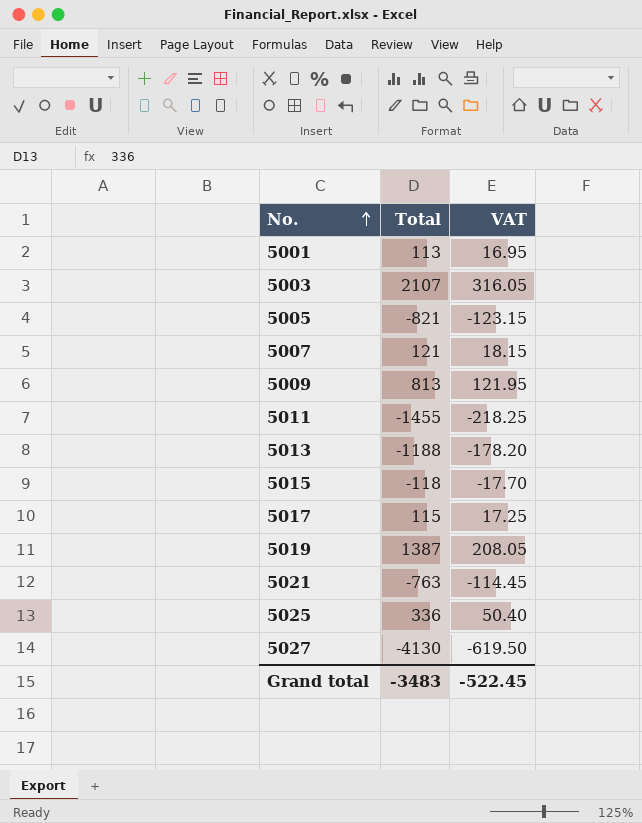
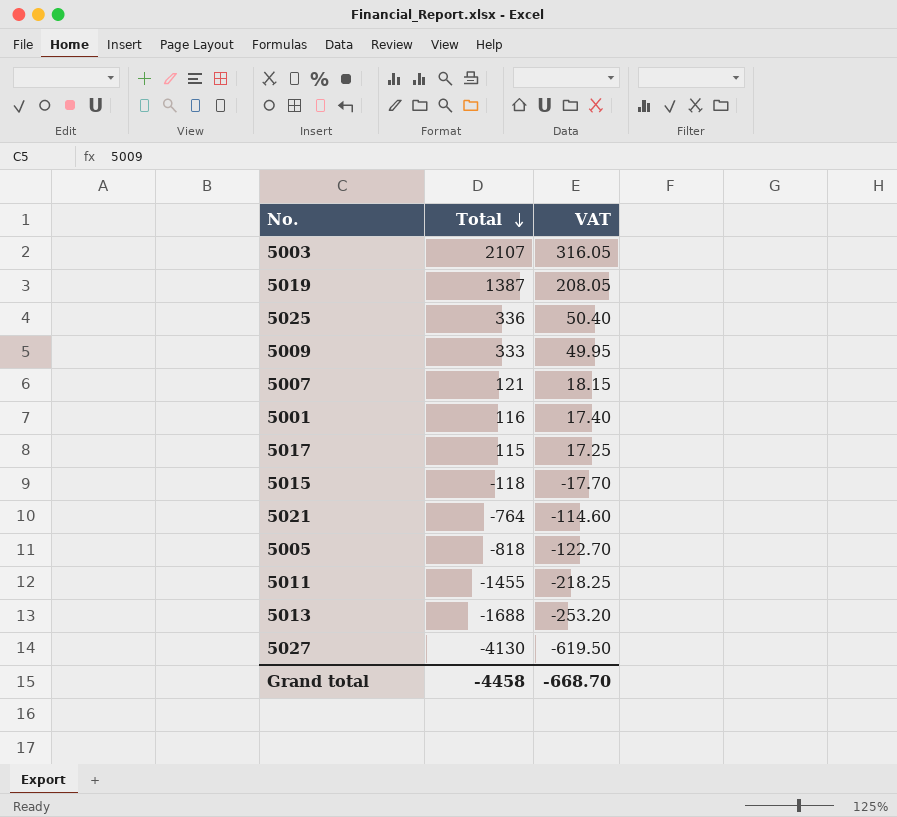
row order: No. ascending -> Total descending
5009 | Total: 813 -> 333
5009 | VAT: 121.95 -> 49.95
5001 | Total: 113 -> 116
5001 | VAT: 16.95 -> 17.40
5021 | Total: -763 -> -764
5021 | VAT: -114.45 -> -114.60
5005 | Total: -821 -> -818
5005 | VAT: -123.15 -> -122.70
5013 | Total: -1188 -> -1688
5013 | VAT: -178.20 -> -253.20
Grand total | Total: -3483 -> -4458
Grand total | VAT: -522.45 -> -668.70

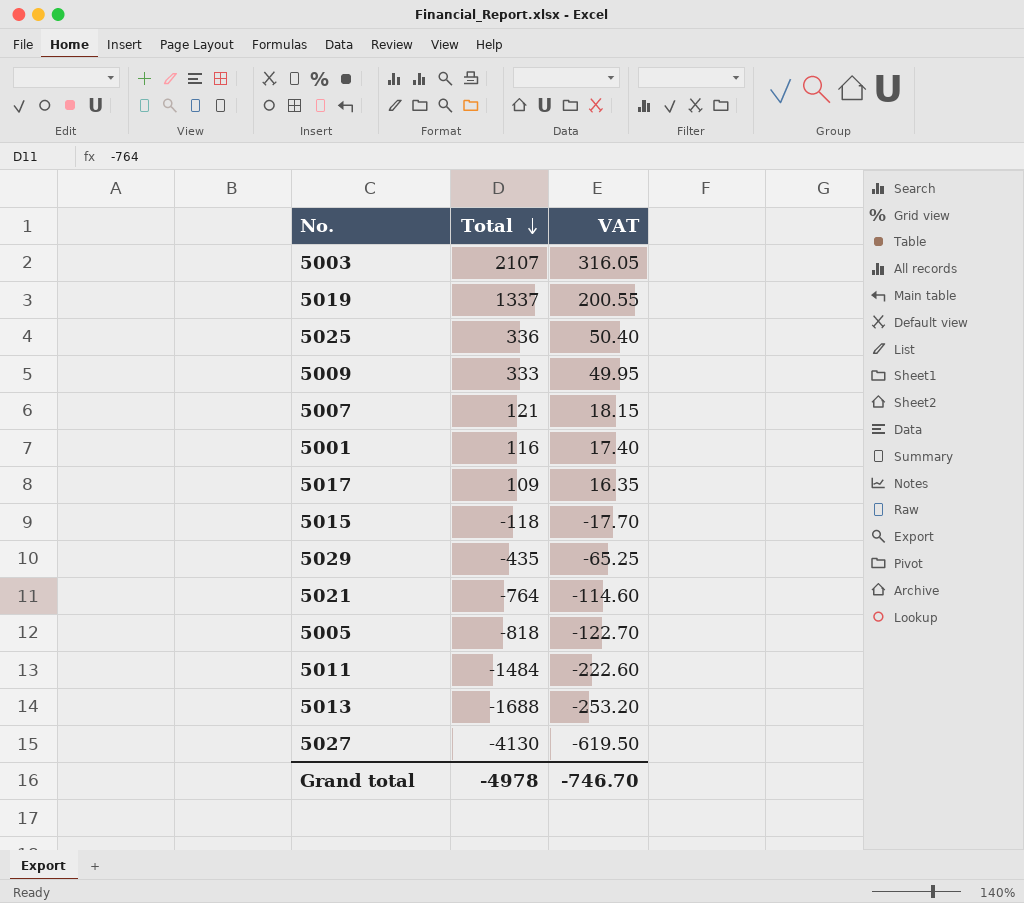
5019 | Total: 1387 -> 1337
5019 | VAT: 208.05 -> 200.55
5017 | Total: 115 -> 109
5017 | VAT: 17.25 -> 16.35
row 5029: none -> -435 | -65.25
5011 | Total: -1455 -> -1484
5011 | VAT: -218.25 -> -222.60
Grand total | Total: -4458 -> -4978
Grand total | VAT: -668.70 -> -746.70

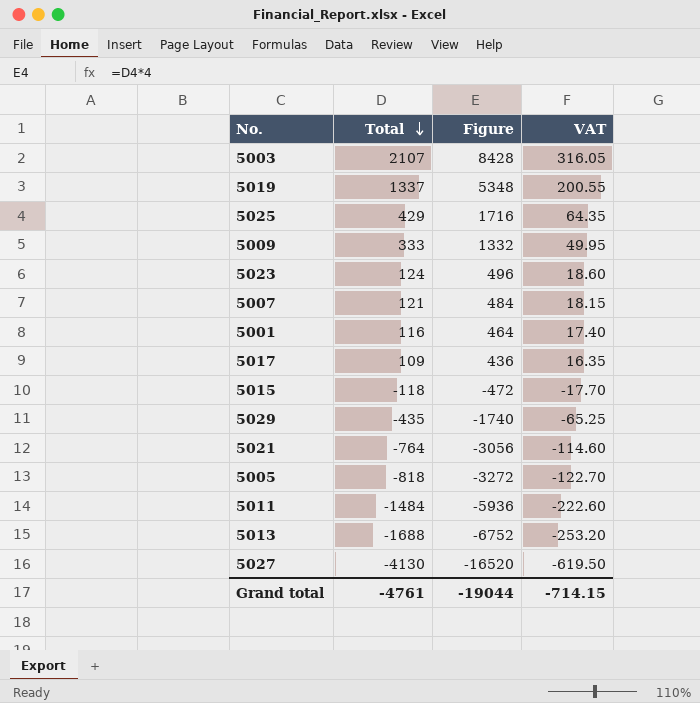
column Figure | formula: none -> [Total] * 4
5025 | Total: 336 -> 429
5025 | VAT: 50.40 -> 64.35
row 5023: none -> 124 | 496 | 18.60
Grand total | Total: -4978 -> -4761
Grand total | VAT: -746.70 -> -714.15

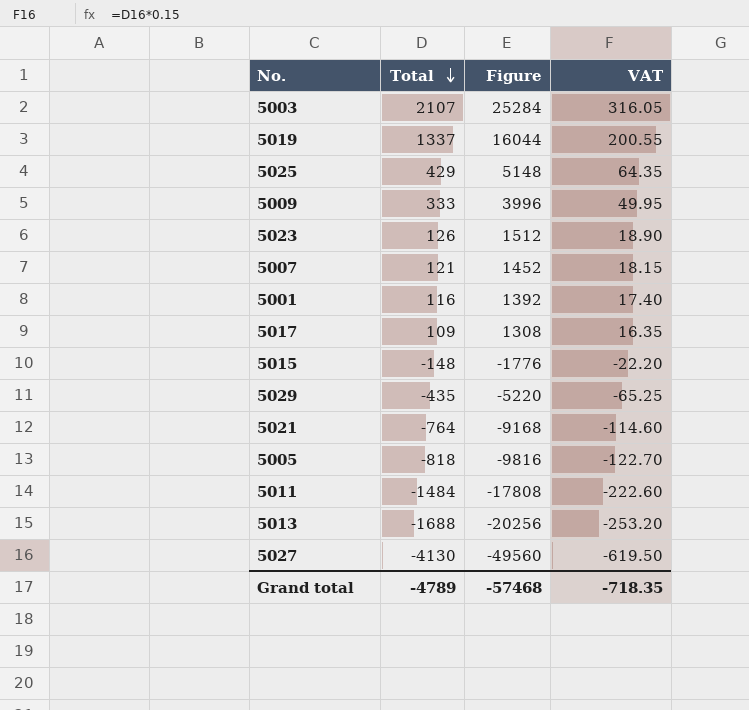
column Figure | formula: [Total] * 4 -> [Total] * 12
5023 | Total: 124 -> 126
5023 | VAT: 18.60 -> 18.90
5015 | Total: -118 -> -148
5015 | VAT: -17.70 -> -22.20
Grand total | Total: -4761 -> -4789
Grand total | Figure: -19044 -> -57468
Grand total | VAT: -714.15 -> -718.35

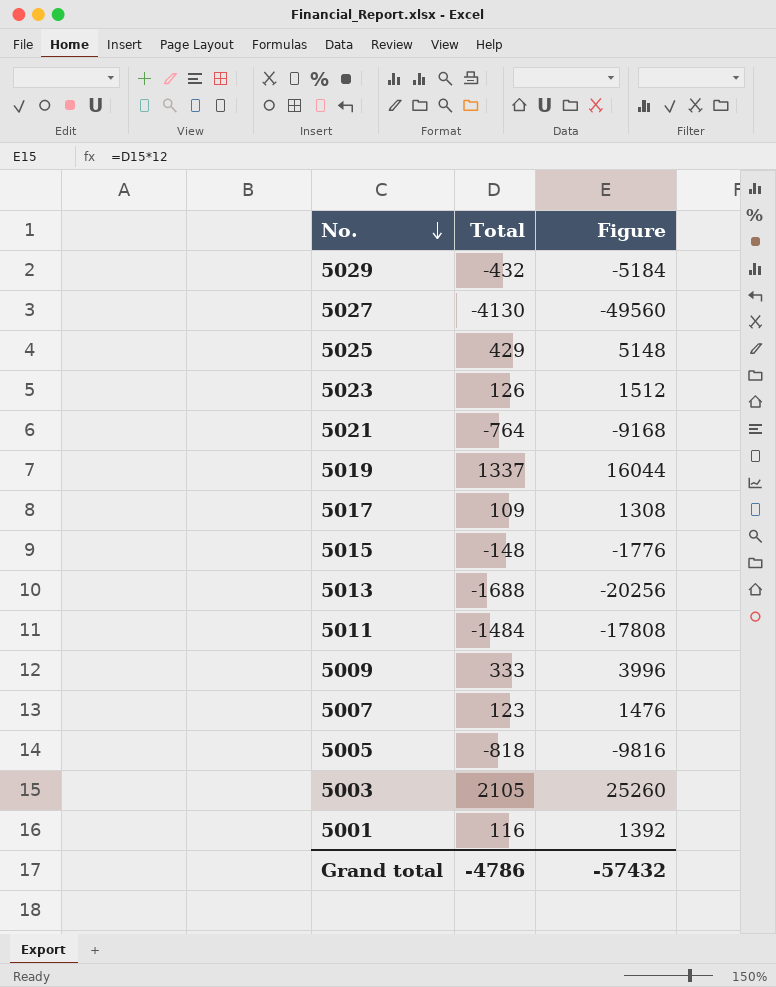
row order: Total descending -> No. descending
column VAT | formula: [Total] * 0.15 -> none
5029 | Total: -435 -> -432
5029 | Figure: -5220 -> -5184
5007 | Total: 121 -> 123
5007 | Figure: 1452 -> 1476
5003 | Total: 2107 -> 2105
5003 | Figure: 25284 -> 25260
Grand total | Total: -4789 -> -4786
Grand total | Figure: -57468 -> -57432

